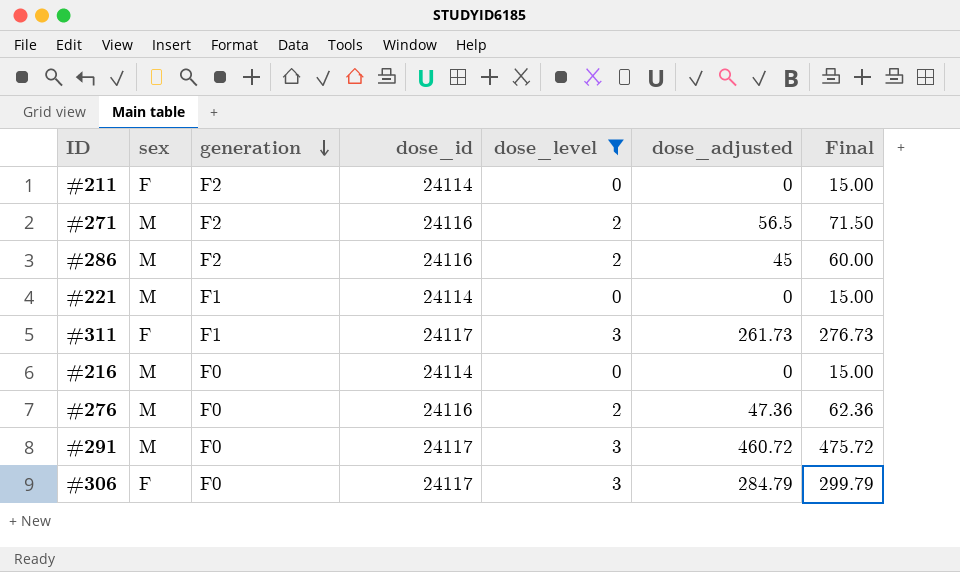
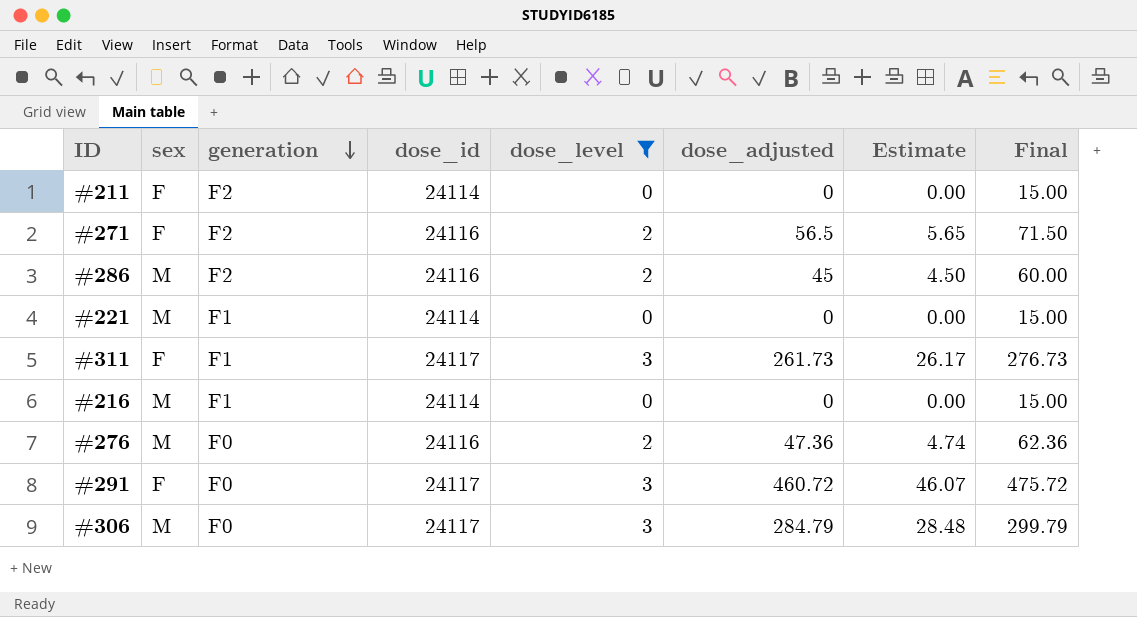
column Estimate | formula: none -> [dose_adjusted] * 0.1
#271 | sex: M -> F
#216 | generation: F0 -> F1
#291 | sex: M -> F
#306 | sex: F -> M

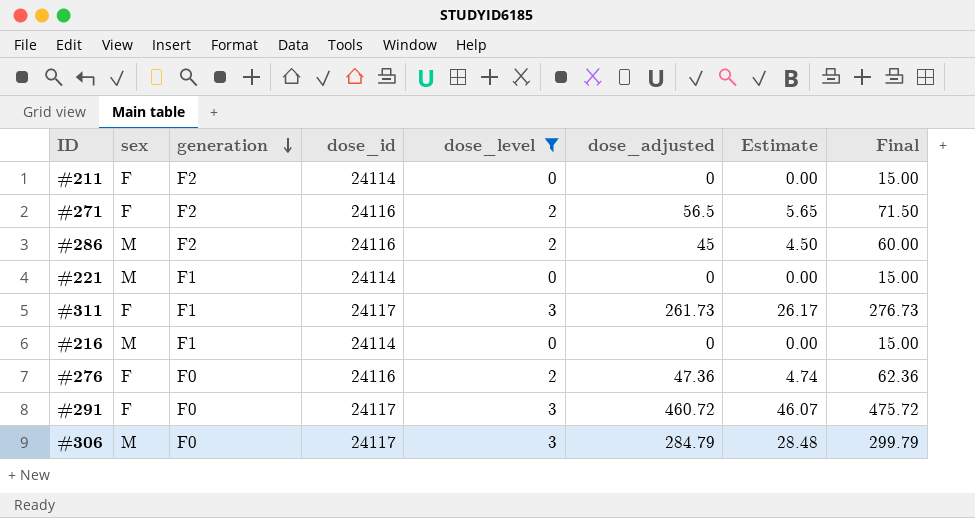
#276 | sex: M -> F

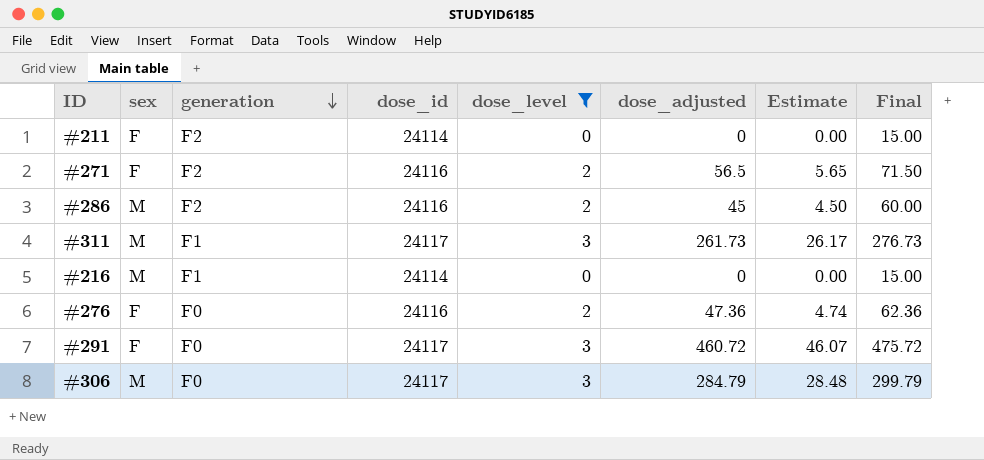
row #221: M | F1 | 24114 | 0 | 0 | 0.00 | 15.00 -> none
#311 | sex: F -> M

